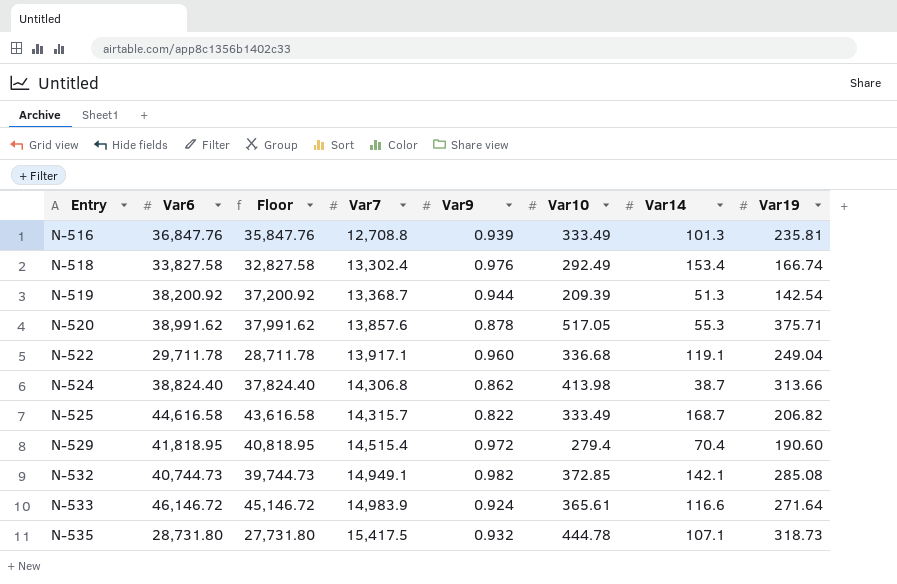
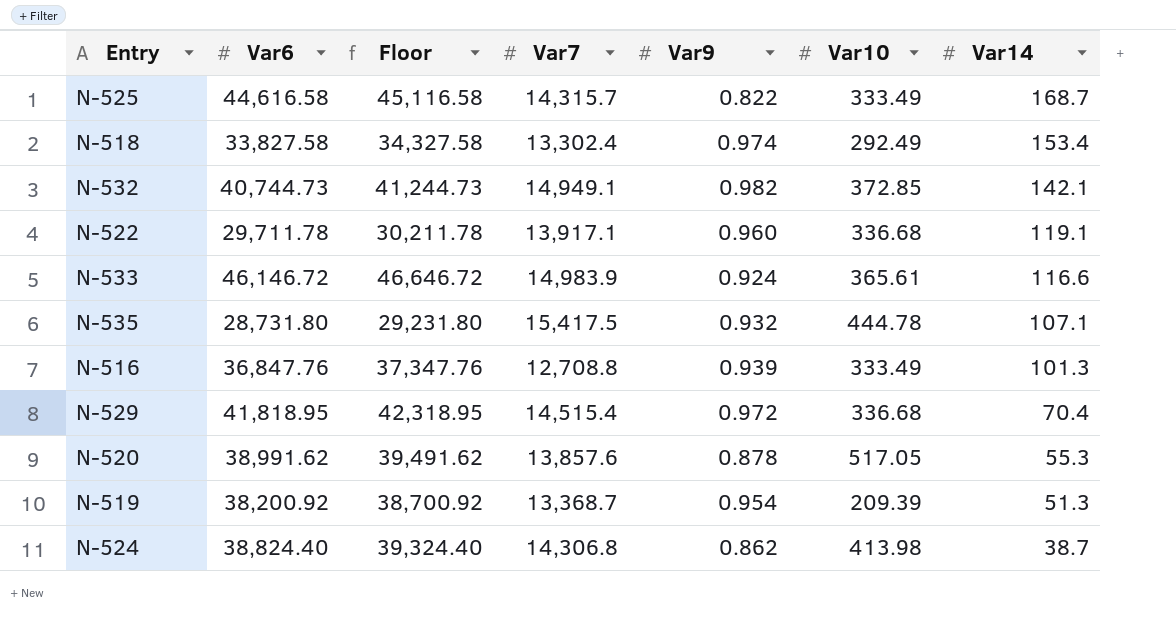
row order: Entry ascending -> Var14 descending
column Var19 | position: 8 -> none
column Floor | formula: [Var6] - 1000 -> [Var6] + 500
N-518 | Var9: 0.976 -> 0.974
N-529 | Var10: 279.4 -> 336.68
N-519 | Var9: 0.944 -> 0.954

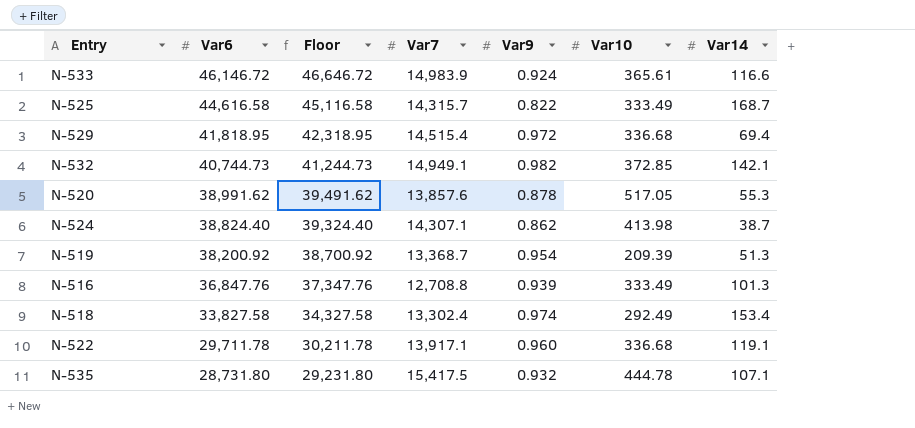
row order: Var14 descending -> Var6 descending
N-529 | Var14: 70.4 -> 69.4
N-524 | Var7: 14,306.8 -> 14,307.1

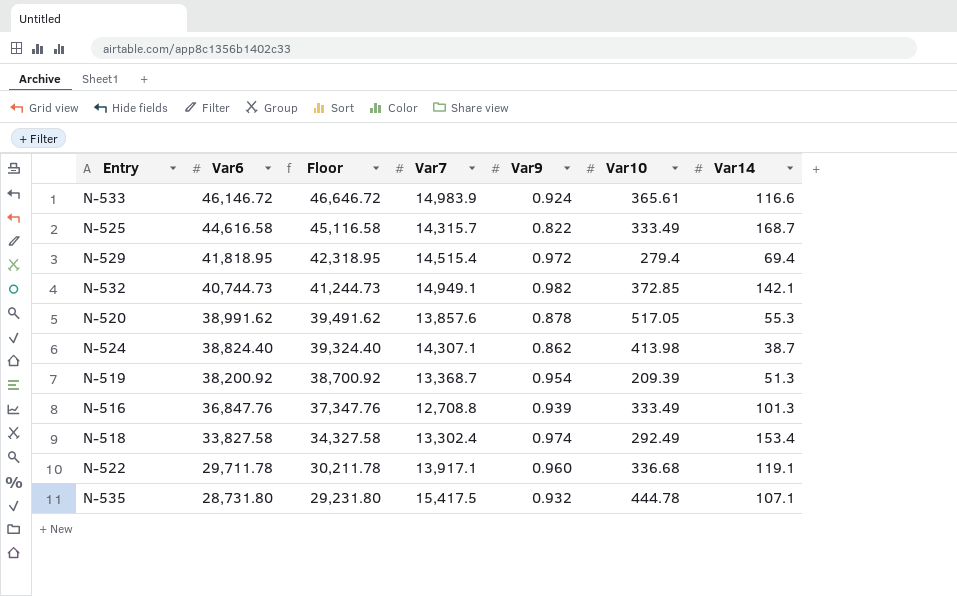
N-529 | Var10: 336.68 -> 279.4

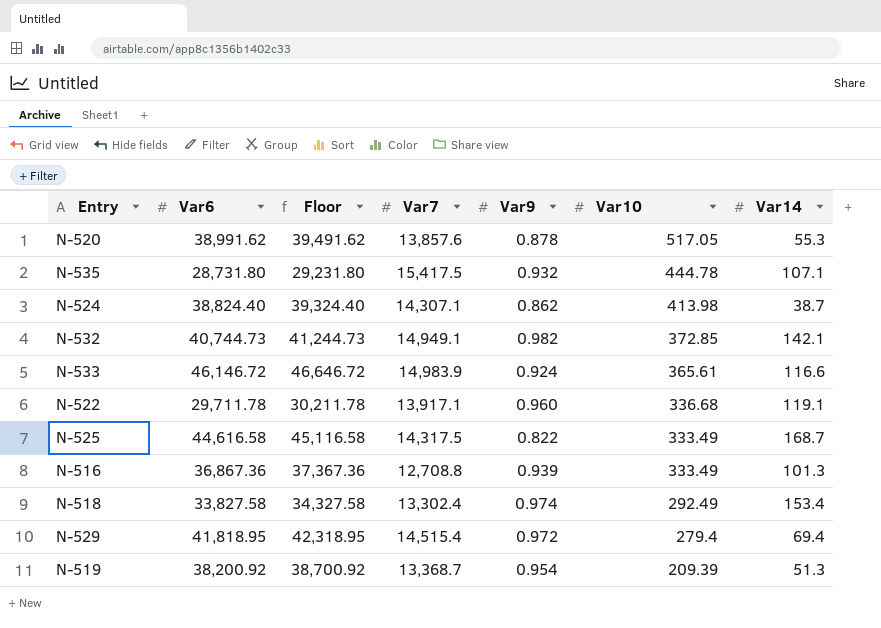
row order: Var6 descending -> Var10 descending
N-525 | Var7: 14,315.7 -> 14,317.5
N-516 | Var6: 36,847.76 -> 36,867.36
N-516 | Floor: 37,347.76 -> 37,367.36

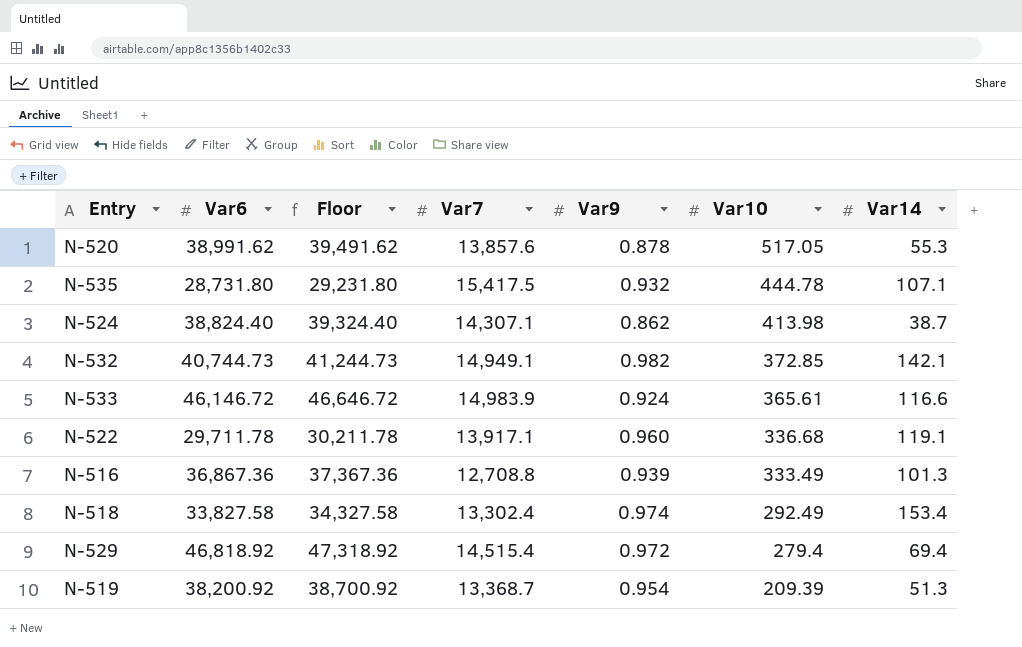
row N-525: 44,616.58 | 45,116.58 | 14,317.5 | 0.822 | 333.49 | 168.7 -> none
N-529 | Var6: 41,818.95 -> 46,818.92
N-529 | Floor: 42,318.95 -> 47,318.92

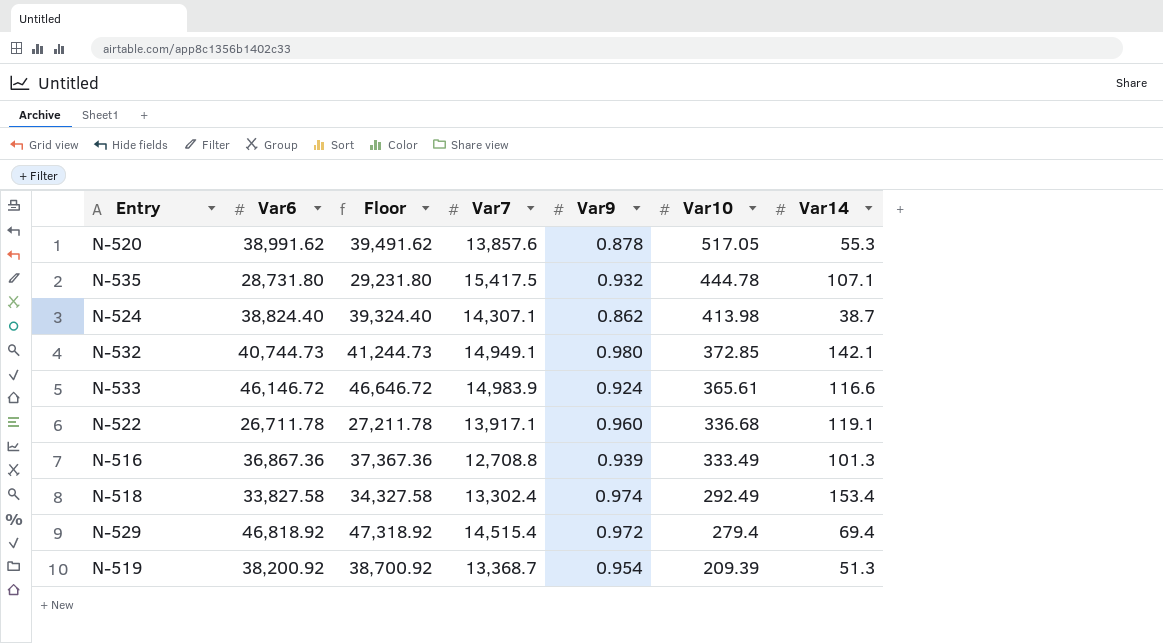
N-532 | Var9: 0.982 -> 0.980
N-522 | Var6: 29,711.78 -> 26,711.78
N-522 | Floor: 30,211.78 -> 27,211.78

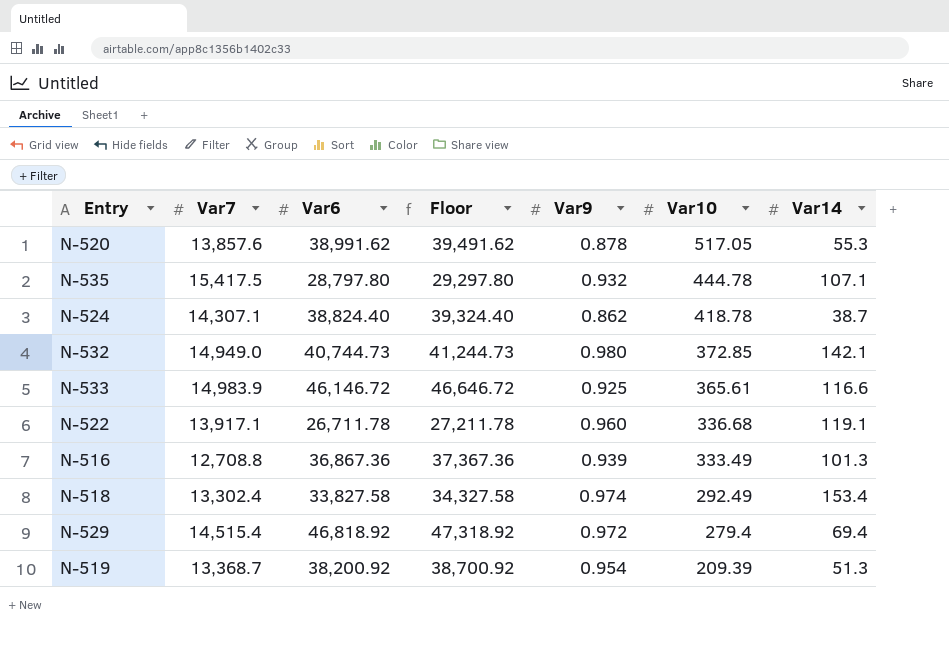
column Var7 | position: 4 -> 2
N-535 | Var6: 28,731.80 -> 28,797.80
N-535 | Floor: 29,231.80 -> 29,297.80
N-524 | Var10: 413.98 -> 418.78
N-532 | Var7: 14,949.1 -> 14,949.0
N-533 | Var9: 0.924 -> 0.925

